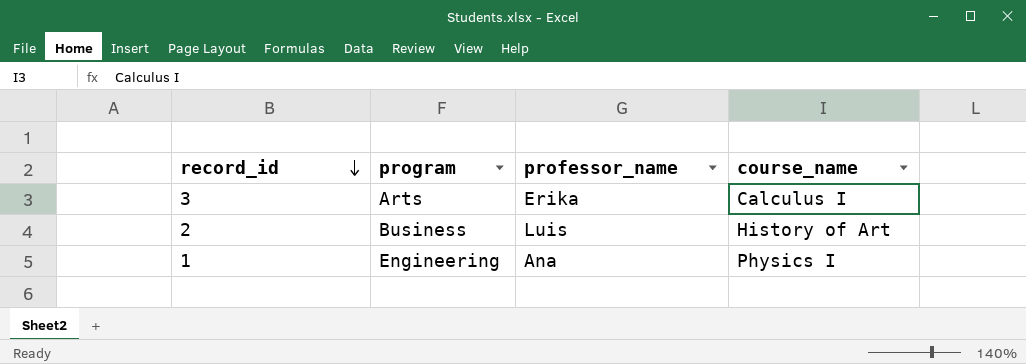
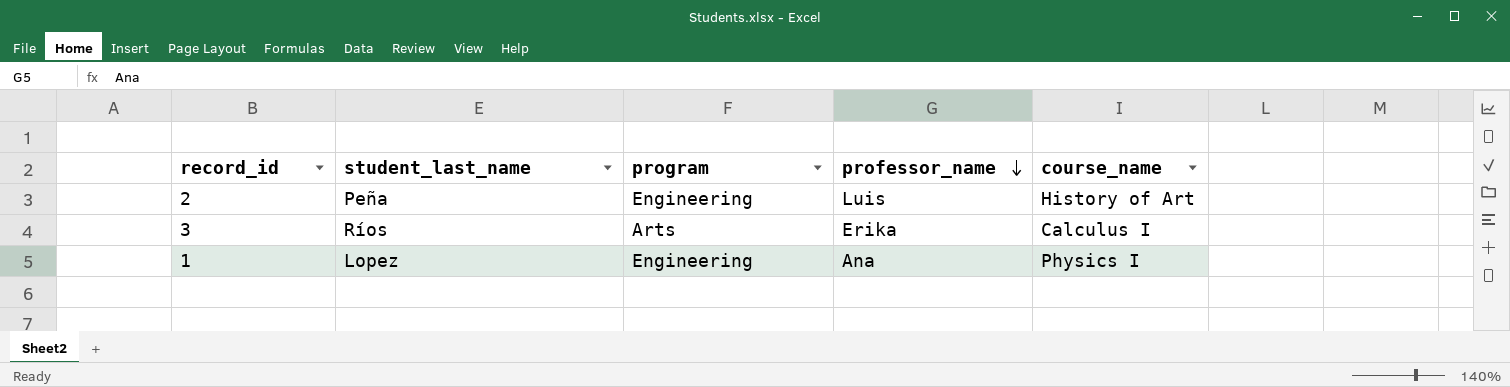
row order: record_id descending -> professor_name descending
column student_last_name | position: none -> 2
2 | program: Business -> Engineering

